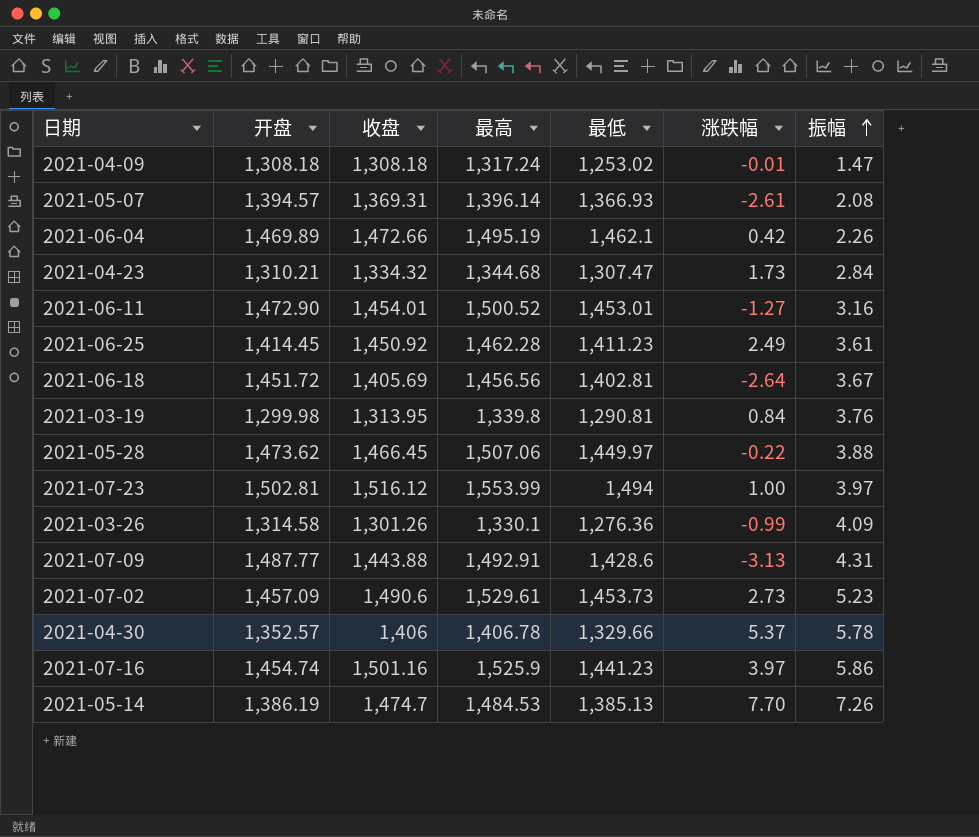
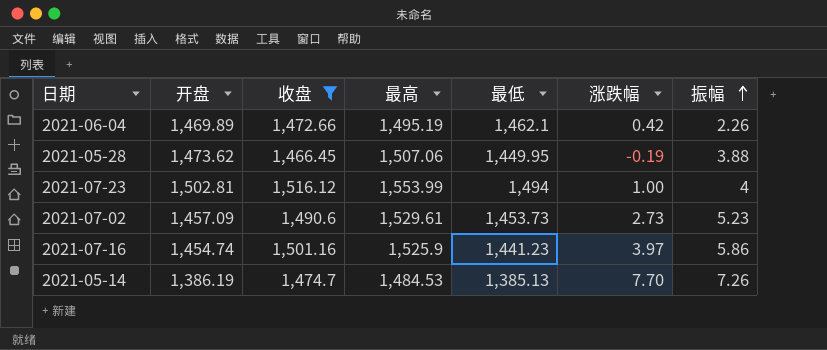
filter: none -> 收盘 >= 1,466.45
2021-05-28 | 最低: 1,449.97 -> 1,449.95
2021-05-28 | 涨跌幅: -0.22 -> -0.19
2021-07-23 | 振幅: 3.97 -> 4

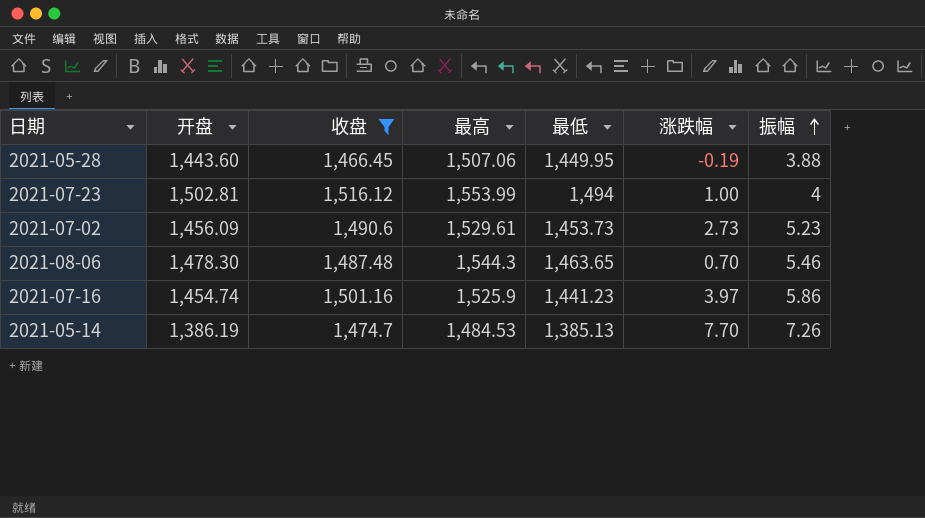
row 2021-06-04: 1,469.89 | 1,472.66 | 1,495.19 | 1,462.1 | 0.42 | 2.26 -> none
2021-05-28 | 开盘: 1,473.62 -> 1,443.60
2021-07-02 | 开盘: 1,457.09 -> 1,456.09
row 2021-08-06: none -> 1,478.30 | 1,487.48 | 1,544.3 | 1,463.65 | 0.70 | 5.46

